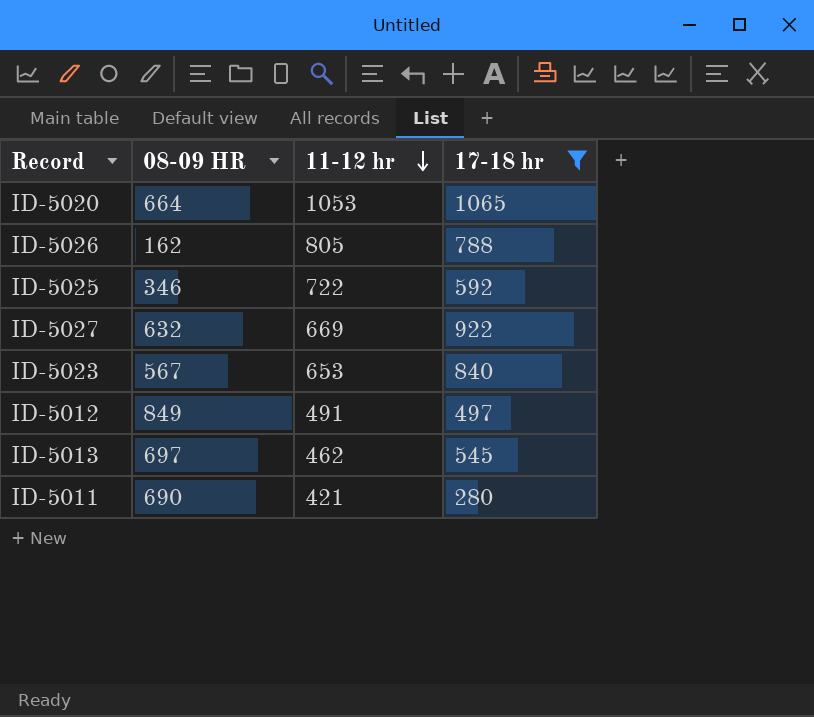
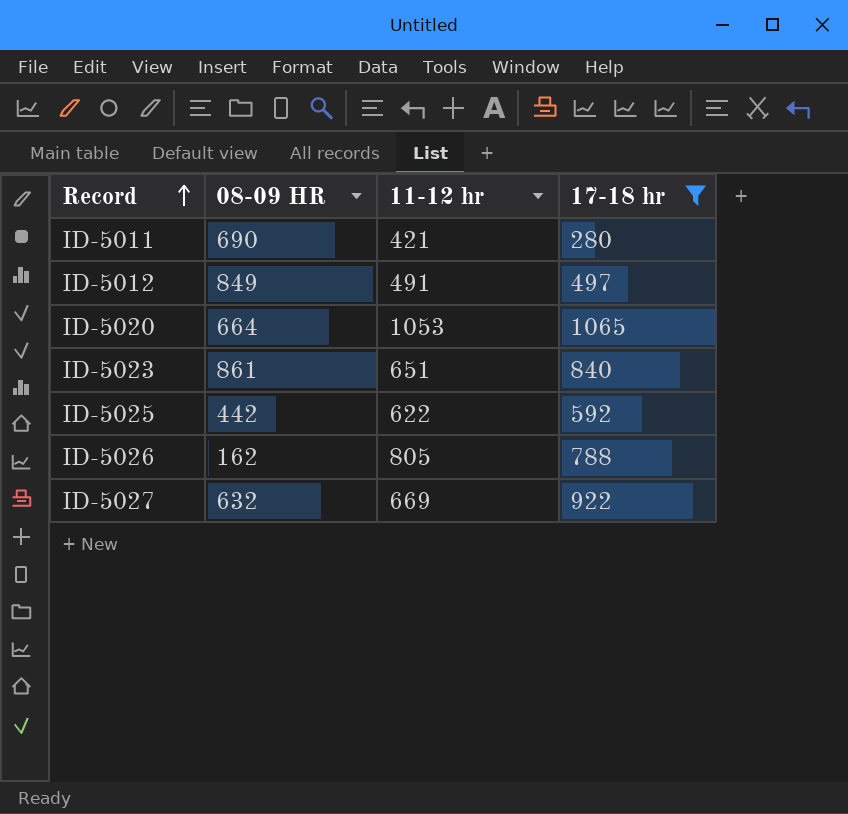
row order: 11-12 hr descending -> Record ascending
row ID-5013: 697 | 462 | 545 -> none
ID-5023 | 08-09 HR: 567 -> 861
ID-5023 | 11-12 hr: 653 -> 651
ID-5025 | 08-09 HR: 346 -> 442
ID-5025 | 11-12 hr: 722 -> 622

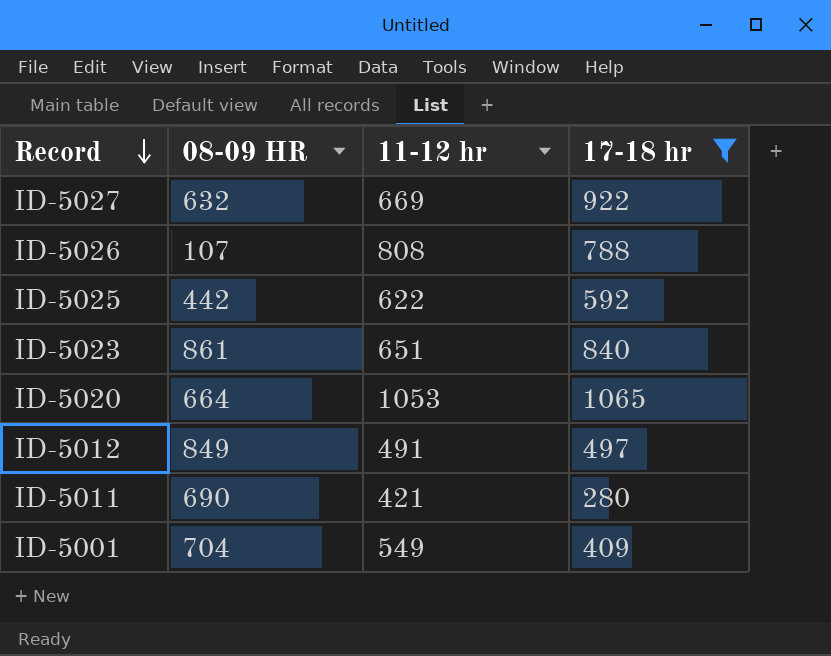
row order: Record ascending -> Record descending
ID-5026 | 08-09 HR: 162 -> 107
ID-5026 | 11-12 hr: 805 -> 808
row ID-5001: none -> 704 | 549 | 409

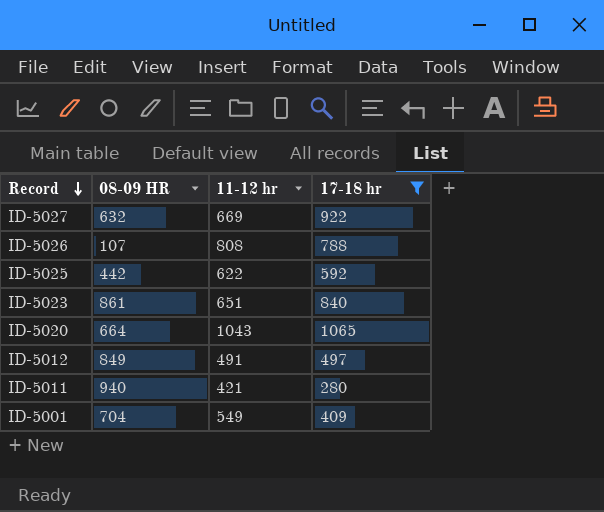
ID-5020 | 11-12 hr: 1053 -> 1043
ID-5011 | 08-09 HR: 690 -> 940

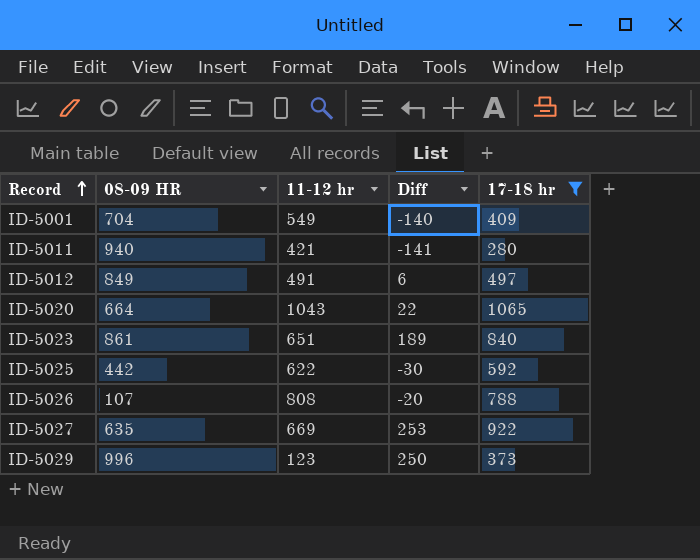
row order: Record descending -> Record ascending
column Diff | formula: none -> [17-18 hr] - [11-12 hr]
ID-5027 | 08-09 HR: 632 -> 635
row ID-5029: none -> 996 | 123 | 250 | 373

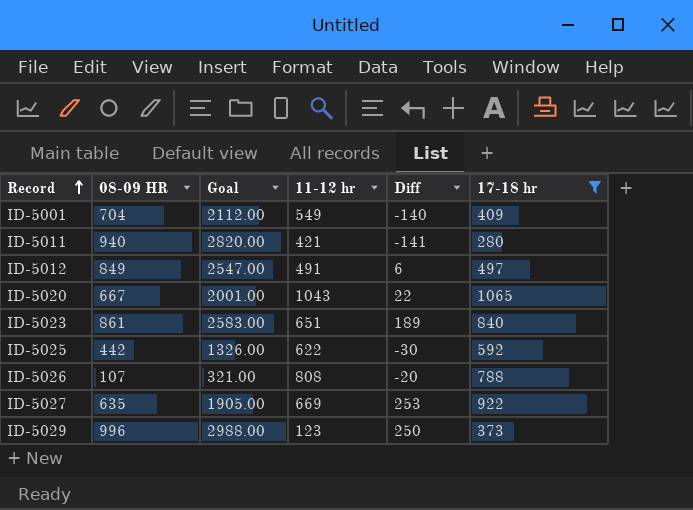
column Goal | formula: none -> [08-09 HR] * 3
ID-5020 | 08-09 HR: 664 -> 667

